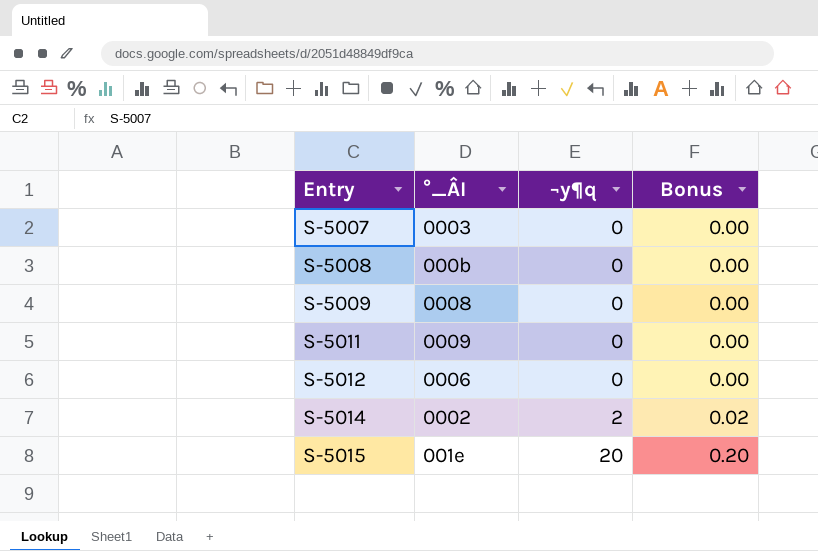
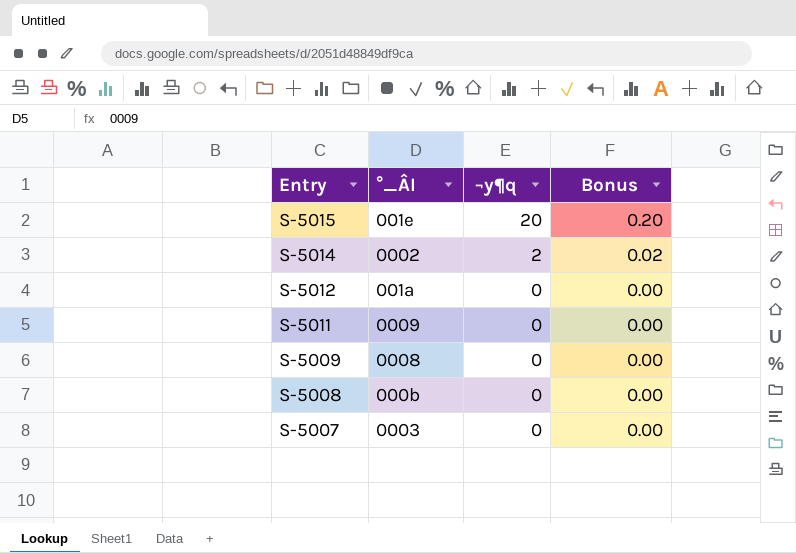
row order: Entry ascending -> Entry descending
S-5012 | °_ÂI: 0006 -> 001a

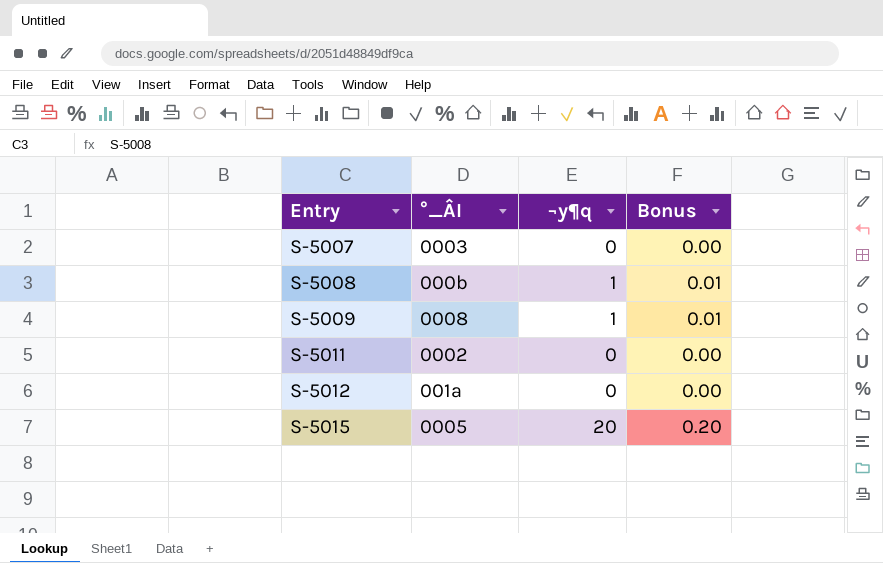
row order: Entry descending -> Entry ascending
row S-5014: 0002 | 2 | 0.02 -> none
S-5008 | ¬y¶q: 0 -> 1
S-5008 | Bonus: 0.00 -> 0.01
S-5009 | ¬y¶q: 0 -> 1
S-5009 | Bonus: 0.00 -> 0.01
S-5011 | °_ÂI: 0009 -> 0002
S-5015 | °_ÂI: 001e -> 0005

